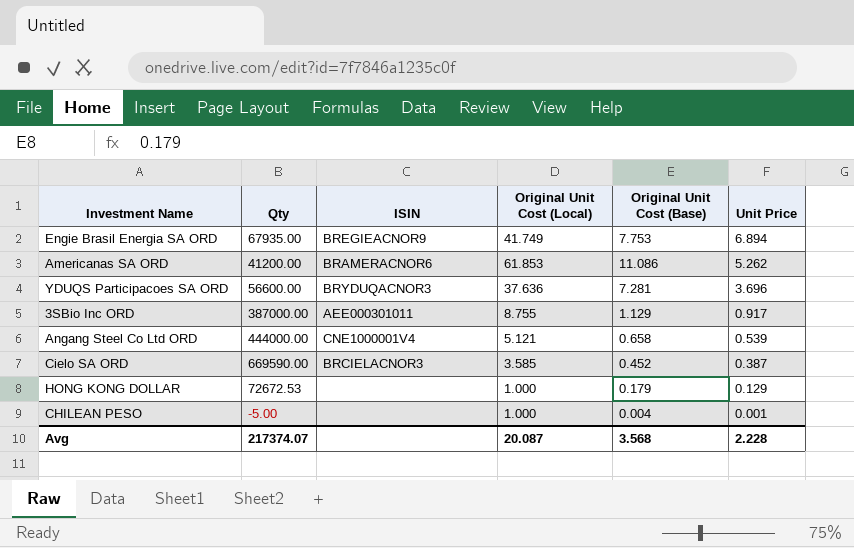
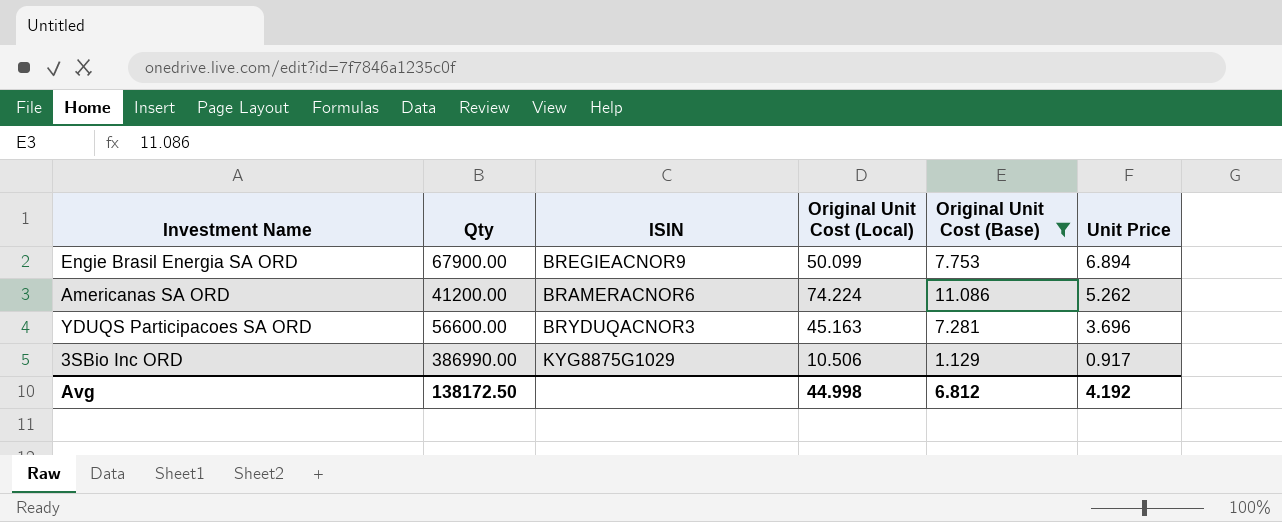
filter: none -> Original Unit Cost (Base) >= 1.129
Engie Brasil Energia SA ORD | Qty: 67935.00 -> 67900.00
Engie Brasil Energia SA ORD | Original Unit Cost (Local): 41.749 -> 50.099
Americanas SA ORD | Original Unit Cost (Local): 61.853 -> 74.224
YDUQS Participacoes SA ORD | Original Unit Cost (Local): 37.636 -> 45.163
3SBio Inc ORD | Qty: 387000.00 -> 386990.00
3SBio Inc ORD | ISIN: AEE000301011 -> KYG8875G1029
3SBio Inc ORD | Original Unit Cost (Local): 8.755 -> 10.506
Avg | Qty: 217374.07 -> 138172.50
Avg | Original Unit Cost (Local): 20.087 -> 44.998
Avg | Original Unit Cost (Base): 3.568 -> 6.812
Avg | Unit Price: 2.228 -> 4.192

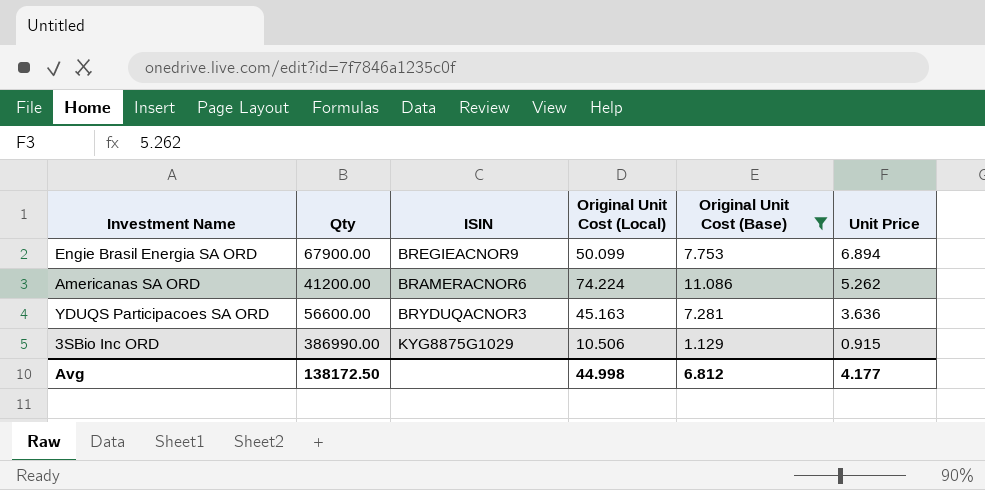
YDUQS Participacoes SA ORD | Unit Price: 3.696 -> 3.636
3SBio Inc ORD | Unit Price: 0.917 -> 0.915
Avg | Unit Price: 4.192 -> 4.177

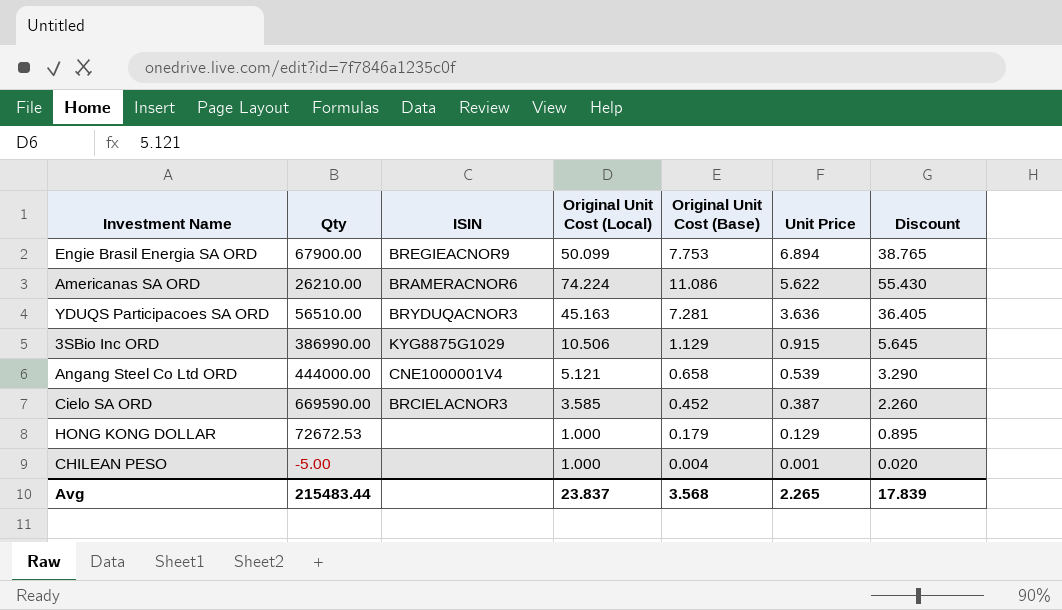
filter: Original Unit Cost (Base) >= 1.129 -> none
column Discount | formula: none -> [Original Unit Cost (Base)] * 5
Americanas SA ORD | Qty: 41200.00 -> 26210.00
Americanas SA ORD | Unit Price: 5.262 -> 5.622
YDUQS Participacoes SA ORD | Qty: 56600.00 -> 56510.00
Avg | Qty: 138172.50 -> 215483.44
Avg | Original Unit Cost (Local): 44.998 -> 23.837
Avg | Original Unit Cost (Base): 6.812 -> 3.568
Avg | Unit Price: 4.177 -> 2.265

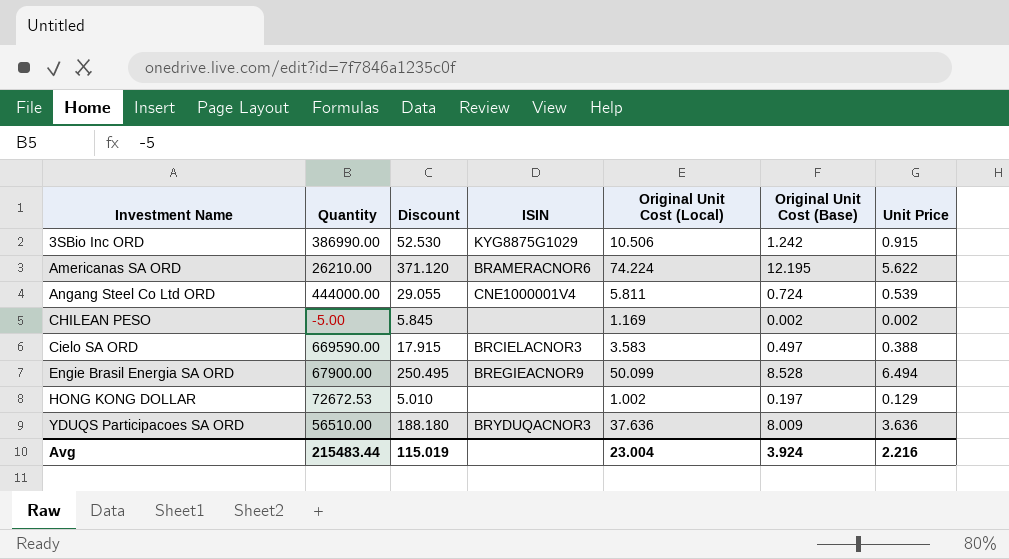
row order: Unit Price descending -> Investment Name ascending
column name: Qty -> Quantity
column Discount | formula: [Original Unit Cost (Base)] * 5 -> [Original Unit Cost (Local)] * 5
column Discount | position: 7 -> 3
3SBio Inc ORD | Original Unit Cost (Base): 1.129 -> 1.242
Americanas SA ORD | Original Unit Cost (Base): 11.086 -> 12.195
Angang Steel Co Ltd ORD | Original Unit Cost (Local): 5.121 -> 5.811
Angang Steel Co Ltd ORD | Original Unit Cost (Base): 0.658 -> 0.724
CHILEAN PESO | Original Unit Cost (Local): 1.000 -> 1.169
CHILEAN PESO | Original Unit Cost (Base): 0.004 -> 0.002
CHILEAN PESO | Unit Price: 0.001 -> 0.002
Cielo SA ORD | Original Unit Cost (Local): 3.585 -> 3.583
Cielo SA ORD | Original Unit Cost (Base): 0.452 -> 0.497
Cielo SA ORD | Unit Price: 0.387 -> 0.388
Engie Brasil Energia SA ORD | Original Unit Cost (Base): 7.753 -> 8.528
Engie Brasil Energia SA ORD | Unit Price: 6.894 -> 6.494
HONG KONG DOLLAR | Original Unit Cost (Local): 1.000 -> 1.002
HONG KONG DOLLAR | Original Unit Cost (Base): 0.179 -> 0.197
YDUQS Participacoes SA ORD | Original Unit Cost (Local): 45.163 -> 37.636
YDUQS Participacoes SA ORD | Original Unit Cost (Base): 7.281 -> 8.009
Avg | Discount: 17.839 -> 115.019
Avg | Original Unit Cost (Local): 23.837 -> 23.004
Avg | Original Unit Cost (Base): 3.568 -> 3.924
Avg | Unit Price: 2.265 -> 2.216

